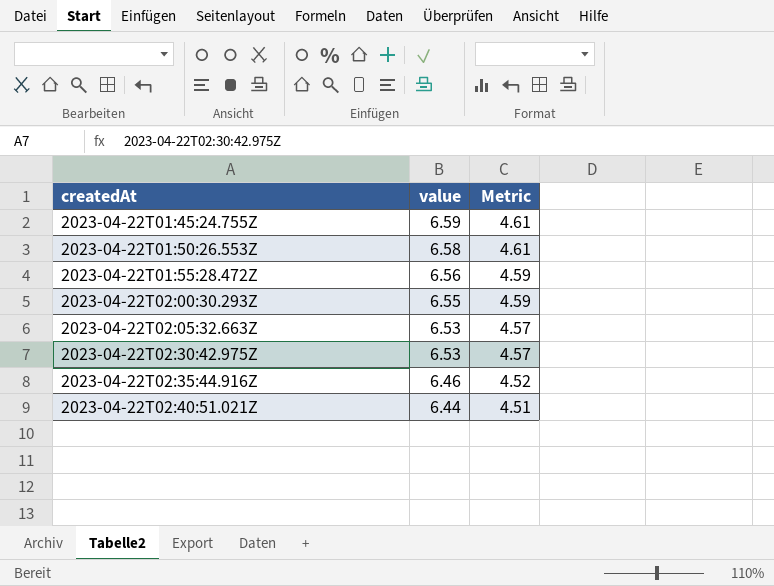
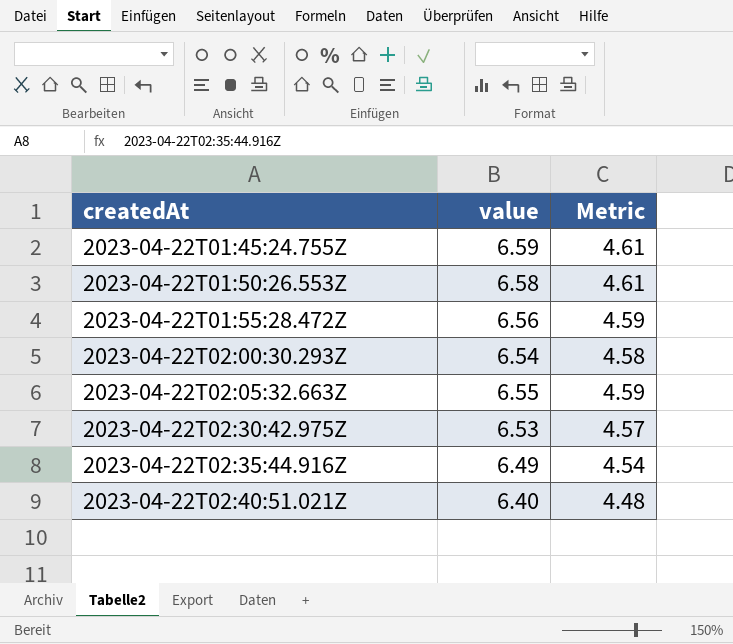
2023-04-22T02:00:30.293Z | value: 6.55 -> 6.54
2023-04-22T02:00:30.293Z | Metric: 4.59 -> 4.58
2023-04-22T02:05:32.663Z | value: 6.53 -> 6.55
2023-04-22T02:05:32.663Z | Metric: 4.57 -> 4.59
2023-04-22T02:35:44.916Z | value: 6.46 -> 6.49
2023-04-22T02:35:44.916Z | Metric: 4.52 -> 4.54
2023-04-22T02:40:51.021Z | value: 6.44 -> 6.40
2023-04-22T02:40:51.021Z | Metric: 4.51 -> 4.48

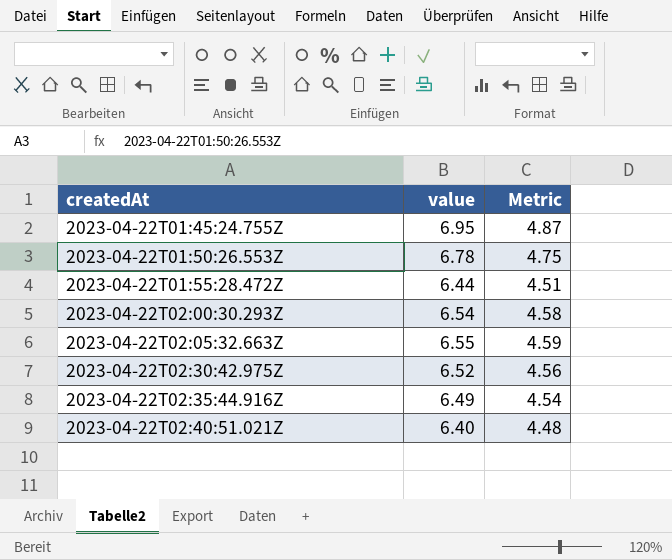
2023-04-22T01:45:24.755Z | value: 6.59 -> 6.95
2023-04-22T01:45:24.755Z | Metric: 4.61 -> 4.87
2023-04-22T01:50:26.553Z | value: 6.58 -> 6.78
2023-04-22T01:50:26.553Z | Metric: 4.61 -> 4.75
2023-04-22T01:55:28.472Z | value: 6.56 -> 6.44
2023-04-22T01:55:28.472Z | Metric: 4.59 -> 4.51
2023-04-22T02:30:42.975Z | value: 6.53 -> 6.52
2023-04-22T02:30:42.975Z | Metric: 4.57 -> 4.56

